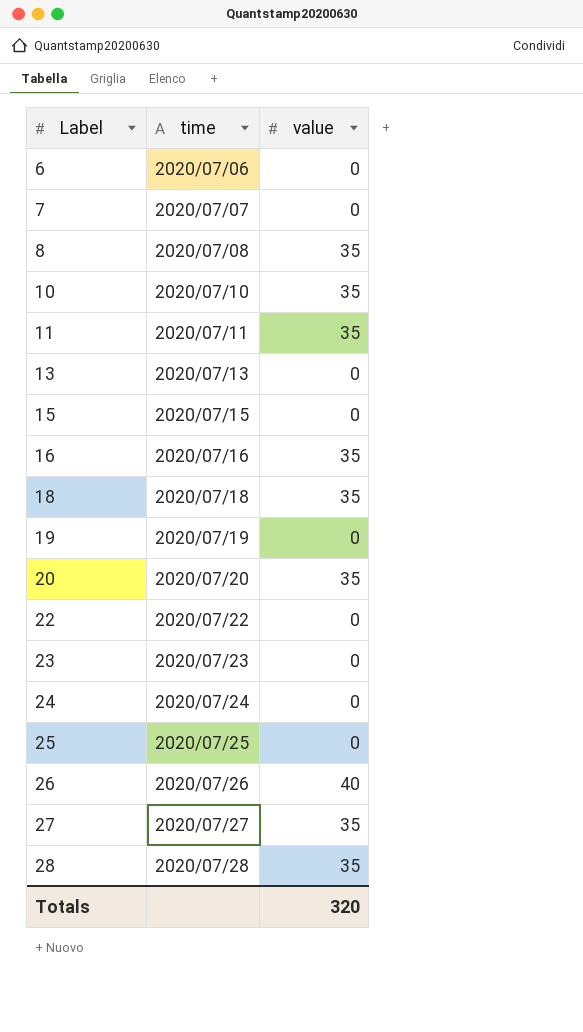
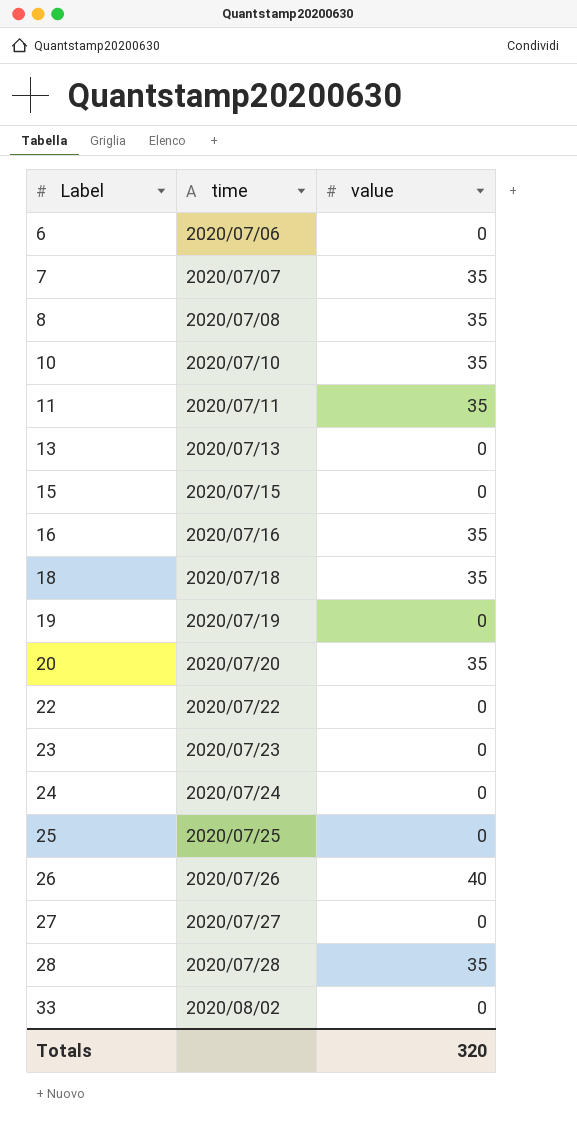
7 | value: 0 -> 35
27 | value: 35 -> 0
row 33: none -> 2020/08/02 | 0

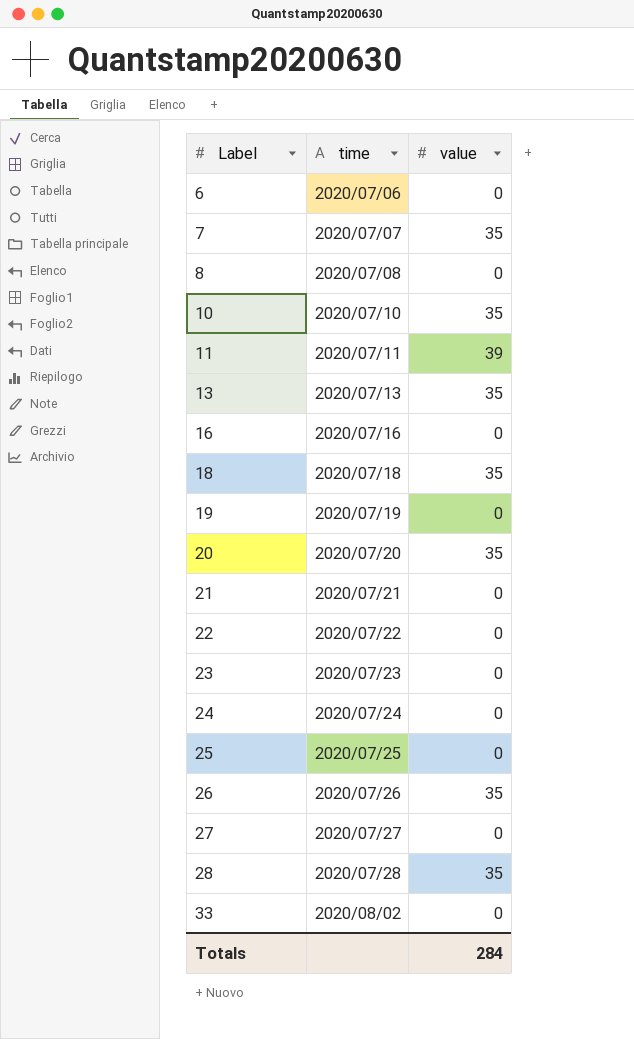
row 15: 2020/07/15 | 0 -> none
8 | value: 35 -> 0
11 | value: 35 -> 39
13 | value: 0 -> 35
16 | value: 35 -> 0
row 21: none -> 2020/07/21 | 0
26 | value: 40 -> 35
Totals | value: 320 -> 284

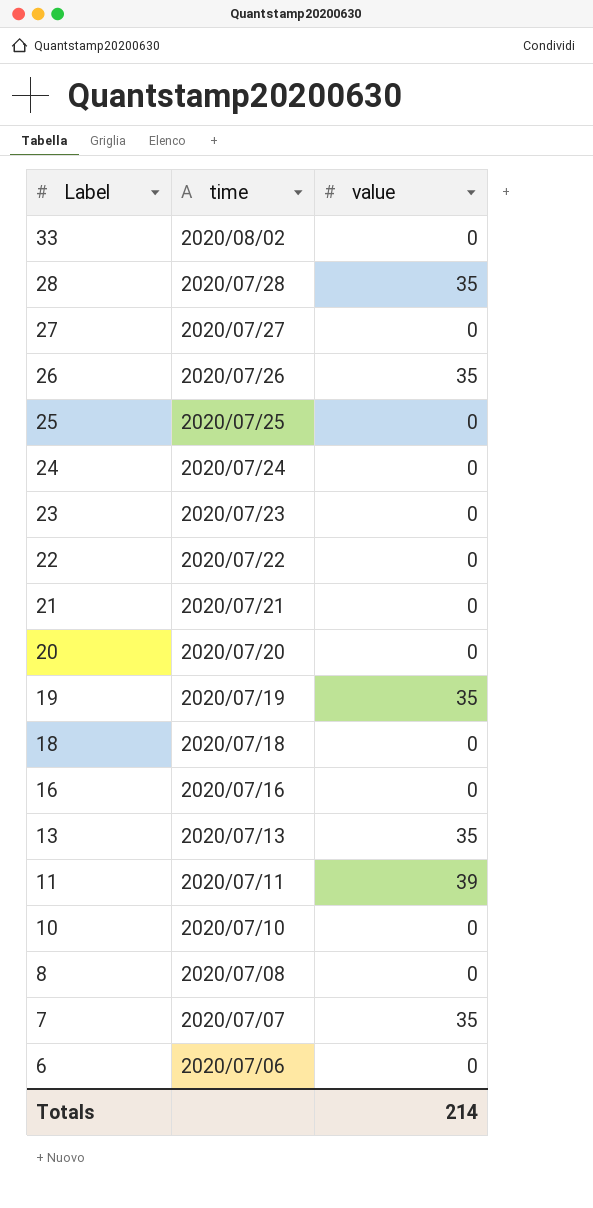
row order: Label ascending -> Label descending
20 | value: 35 -> 0
19 | value: 0 -> 35
18 | value: 35 -> 0
10 | value: 35 -> 0
Totals | value: 284 -> 214

